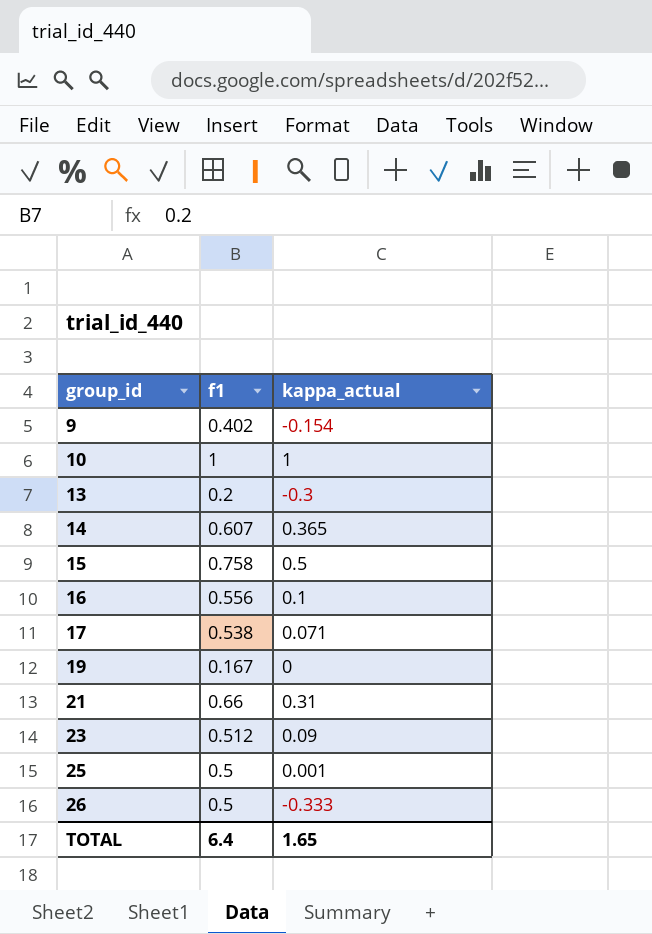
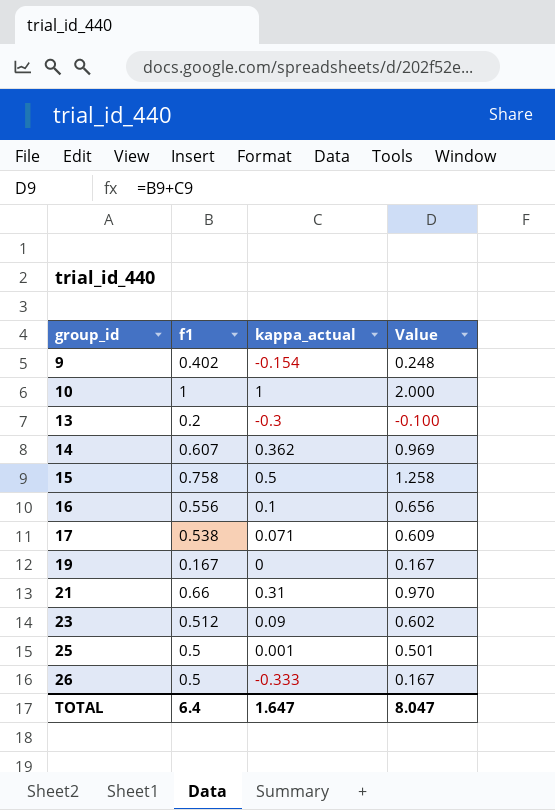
column Value | formula: none -> [f1] + [kappa_actual]
14 | kappa_actual: 0.365 -> 0.362
TOTAL | kappa_actual: 1.65 -> 1.647

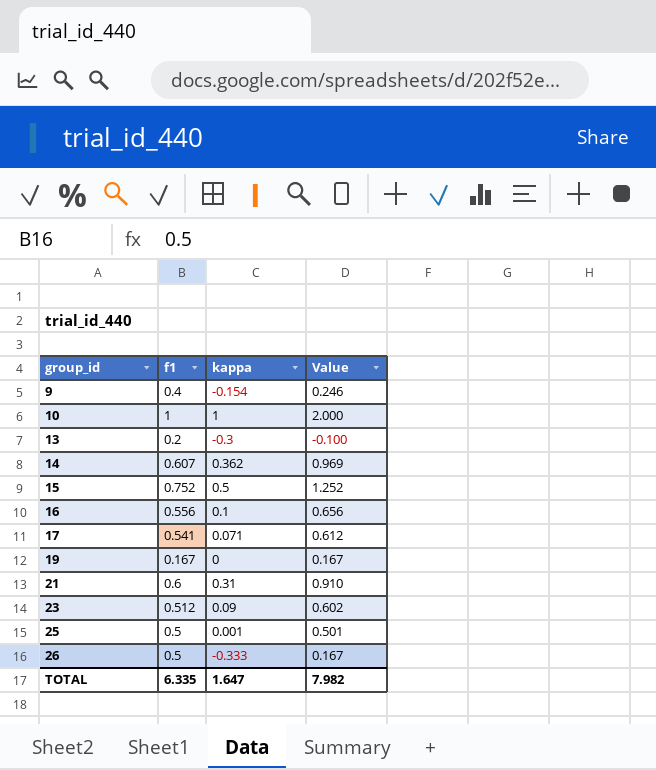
column name: kappa_actual -> kappa
9 | f1: 0.402 -> 0.4
9 | Value: 0.248 -> 0.246
15 | f1: 0.758 -> 0.752
15 | Value: 1.258 -> 1.252
17 | f1: 0.538 -> 0.541
17 | Value: 0.609 -> 0.612
21 | f1: 0.66 -> 0.6
21 | Value: 0.970 -> 0.910
TOTAL | f1: 6.4 -> 6.335
TOTAL | Value: 8.047 -> 7.982

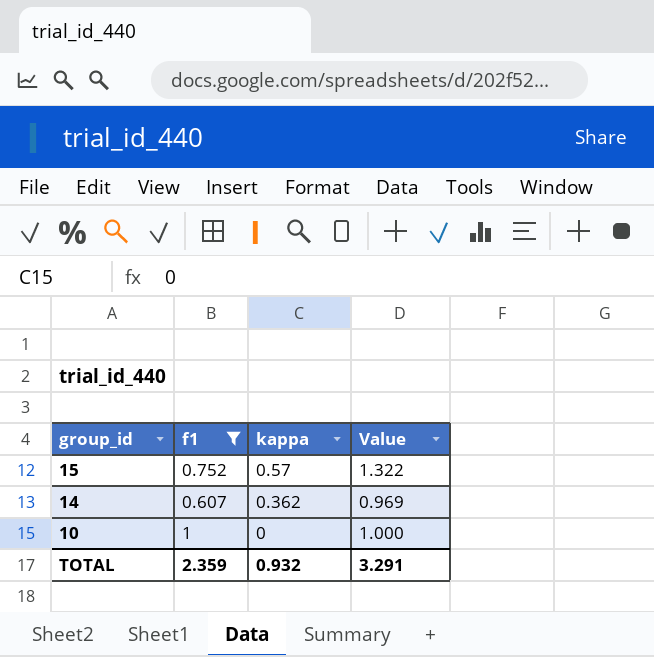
filter: none -> f1 >= 0.607
row order: group_id ascending -> group_id descending
15 | kappa: 0.5 -> 0.57
15 | Value: 1.252 -> 1.322
10 | kappa: 1 -> 0
10 | Value: 2.000 -> 1.000
TOTAL | f1: 6.335 -> 2.359
TOTAL | kappa: 1.647 -> 0.932
TOTAL | Value: 7.982 -> 3.291

